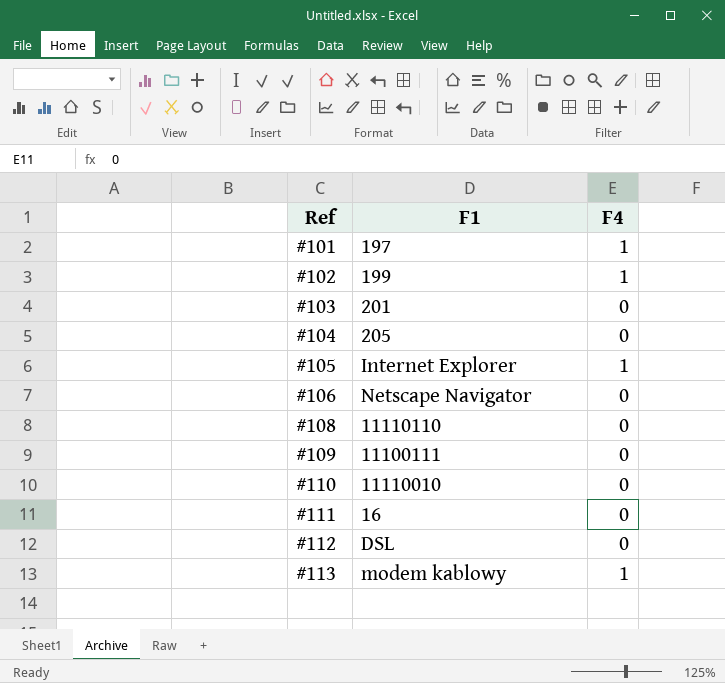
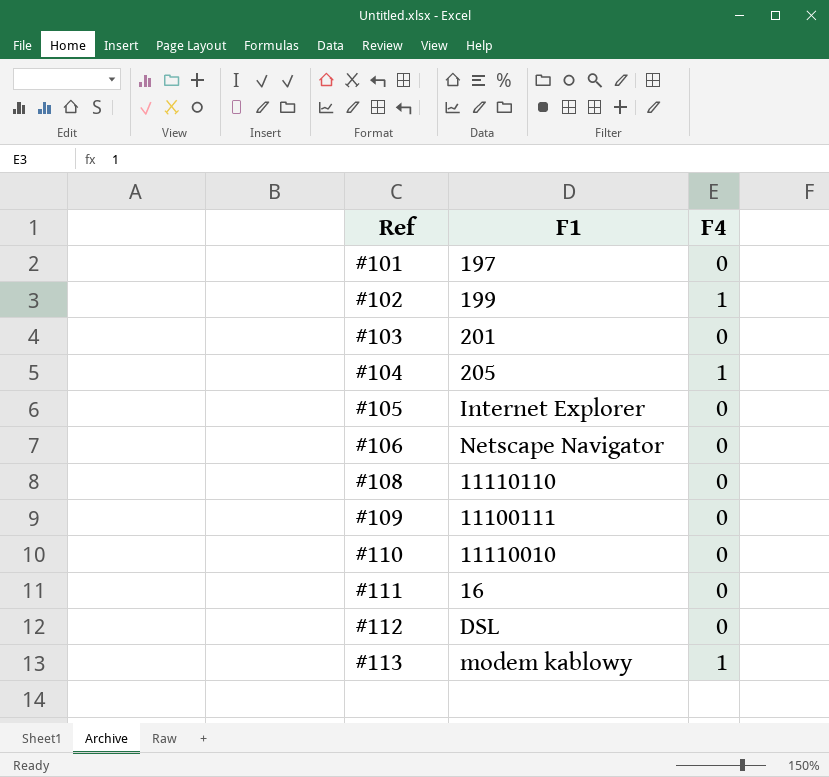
#101 | F4: 1 -> 0
#104 | F4: 0 -> 1
#105 | F4: 1 -> 0

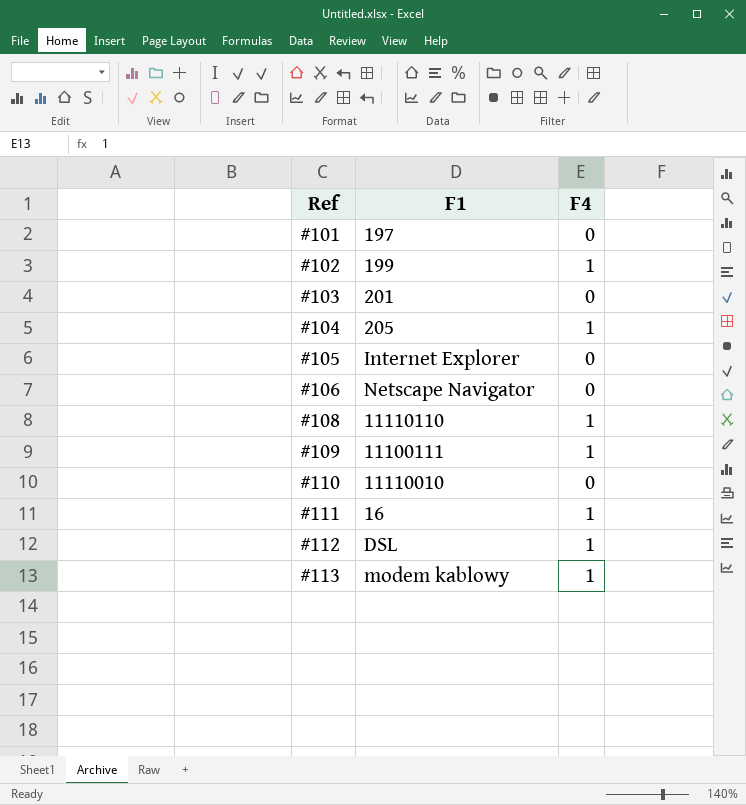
#108 | F4: 0 -> 1
#109 | F4: 0 -> 1
#111 | F4: 0 -> 1
#112 | F4: 0 -> 1

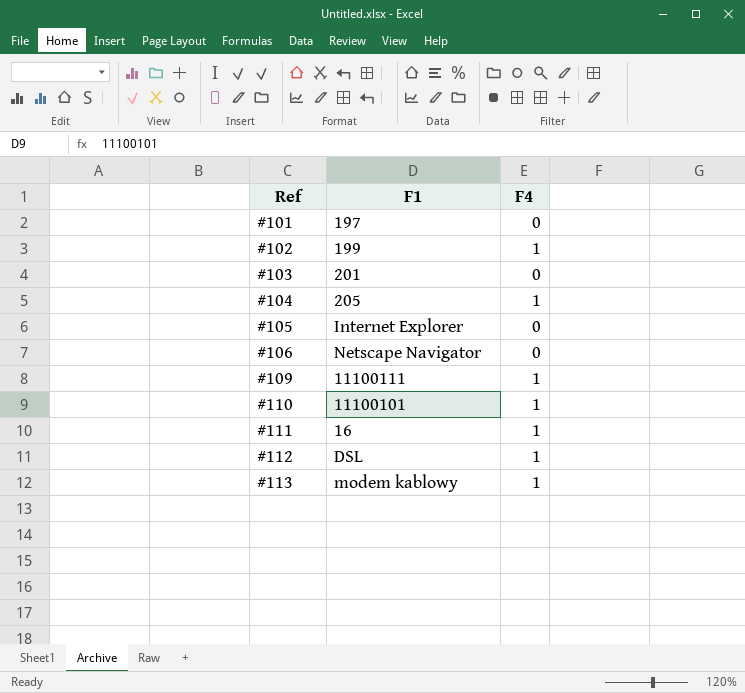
row #108: 11110110 | 1 -> none
#110 | F1: 11110010 -> 11100101
#110 | F4: 0 -> 1

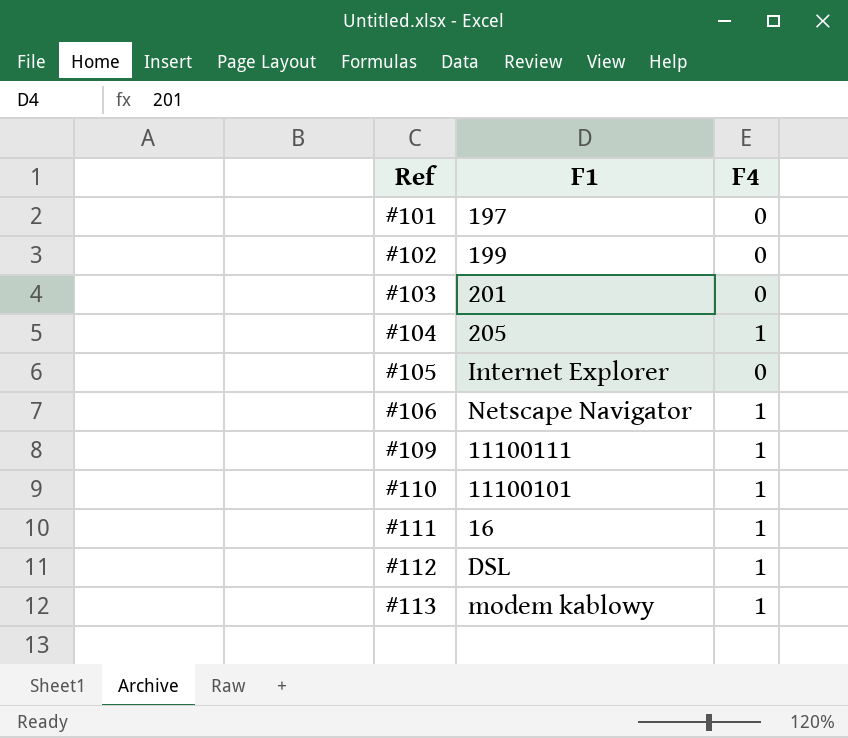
#102 | F4: 1 -> 0
#106 | F4: 0 -> 1

